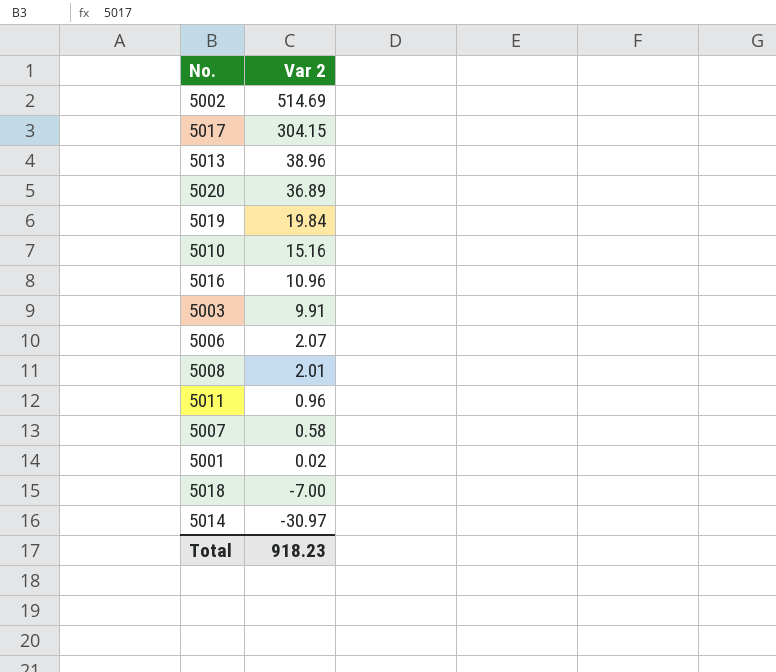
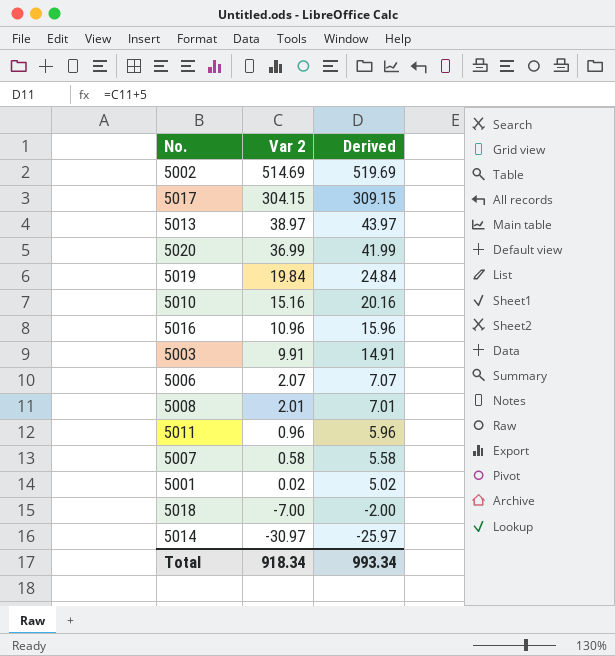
column Derived | formula: none -> [Var 2] + 5
5013 | Var 2: 38.96 -> 38.97
5020 | Var 2: 36.89 -> 36.99
Total | Var 2: 918.23 -> 918.34

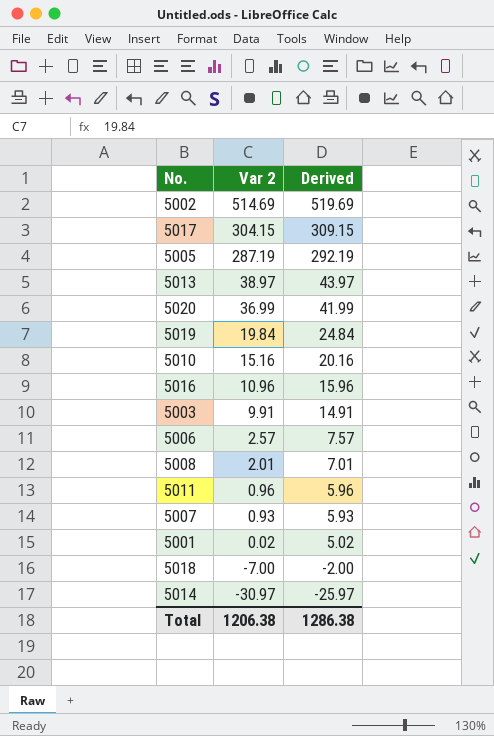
row 5005: none -> 287.19 | 292.19
5006 | Var 2: 2.07 -> 2.57
5006 | Derived: 7.07 -> 7.57
5007 | Var 2: 0.58 -> 0.93
5007 | Derived: 5.58 -> 5.93
Total | Var 2: 918.34 -> 1206.38
Total | Derived: 993.34 -> 1286.38

